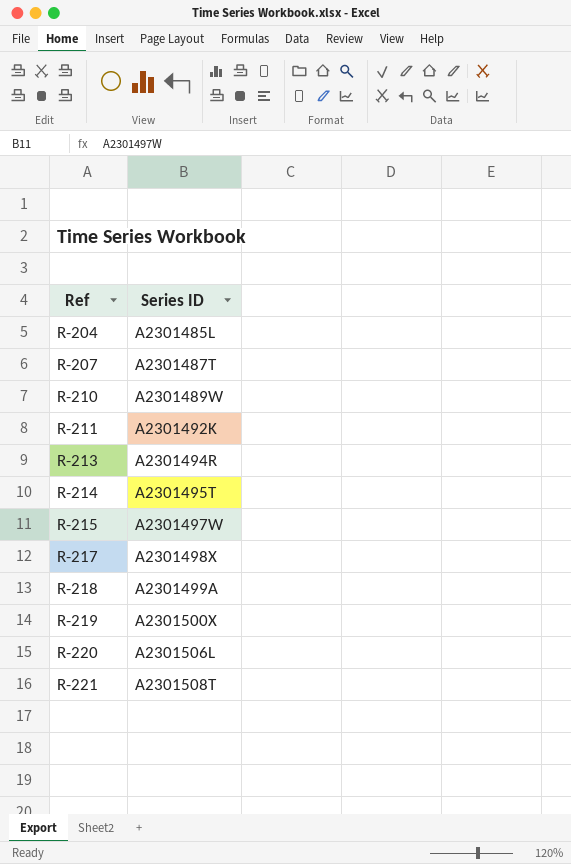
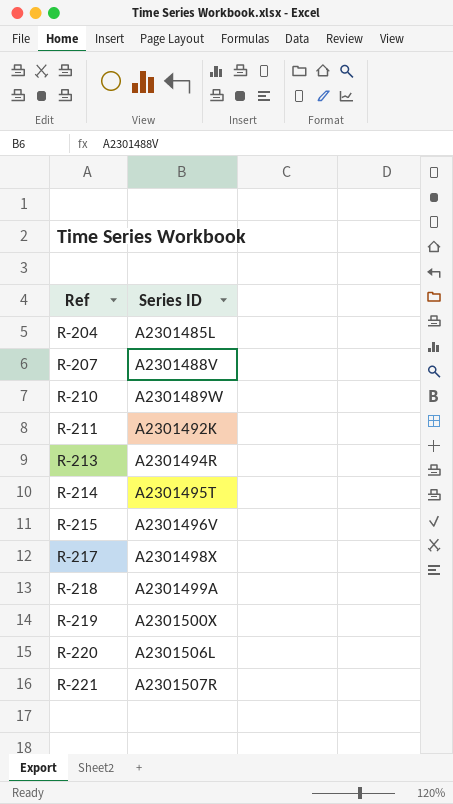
R-207 | Series ID: A2301487T -> A2301488V
R-215 | Series ID: A2301497W -> A2301496V
R-221 | Series ID: A2301508T -> A2301507R

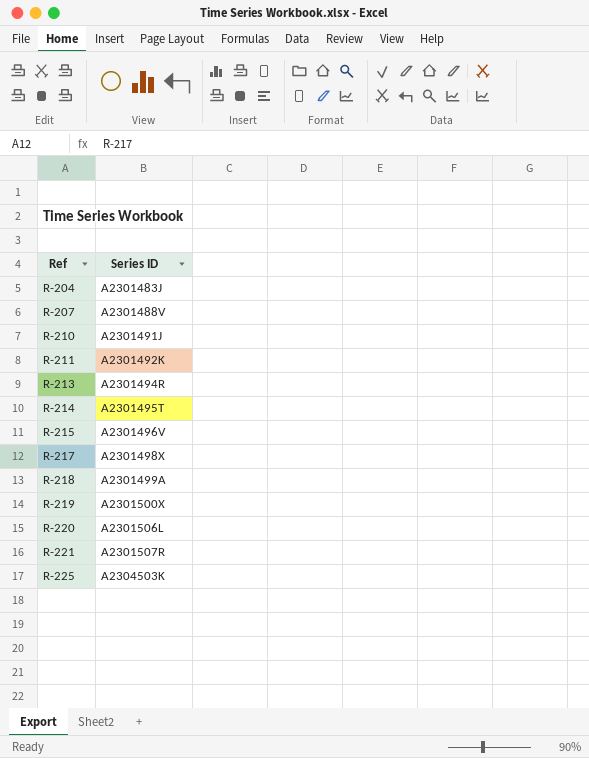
R-204 | Series ID: A2301485L -> A2301483J
R-210 | Series ID: A2301489W -> A2301491J
row R-225: none -> A2304503K

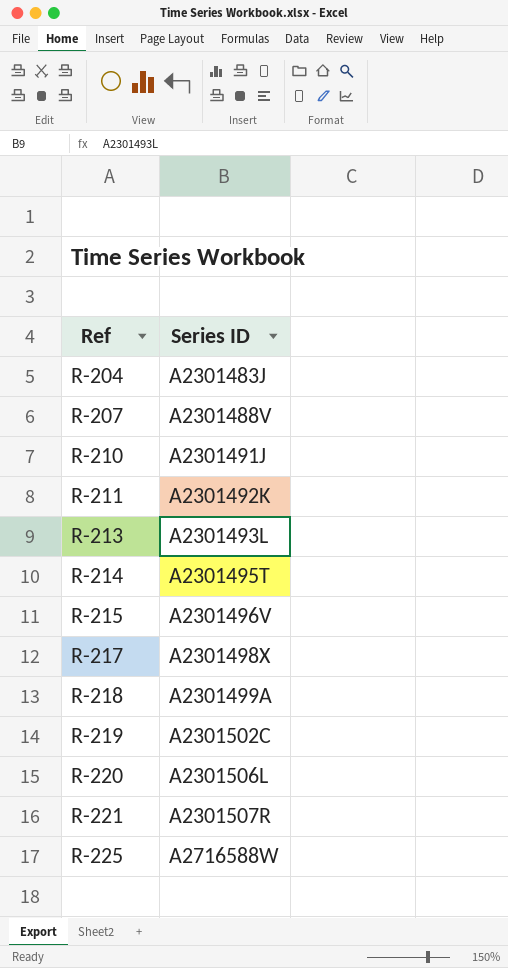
R-213 | Series ID: A2301494R -> A2301493L
R-219 | Series ID: A2301500X -> A2301502C
R-225 | Series ID: A2304503K -> A2716588W

